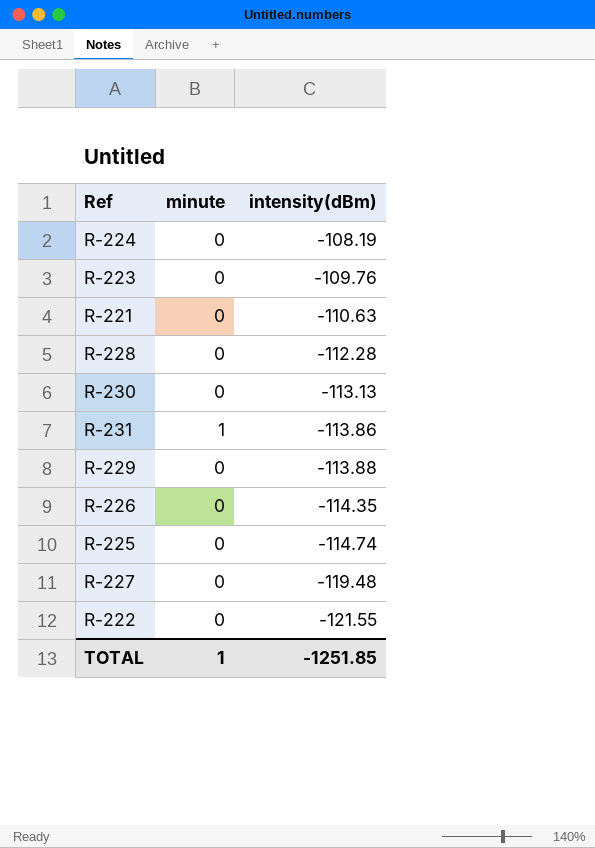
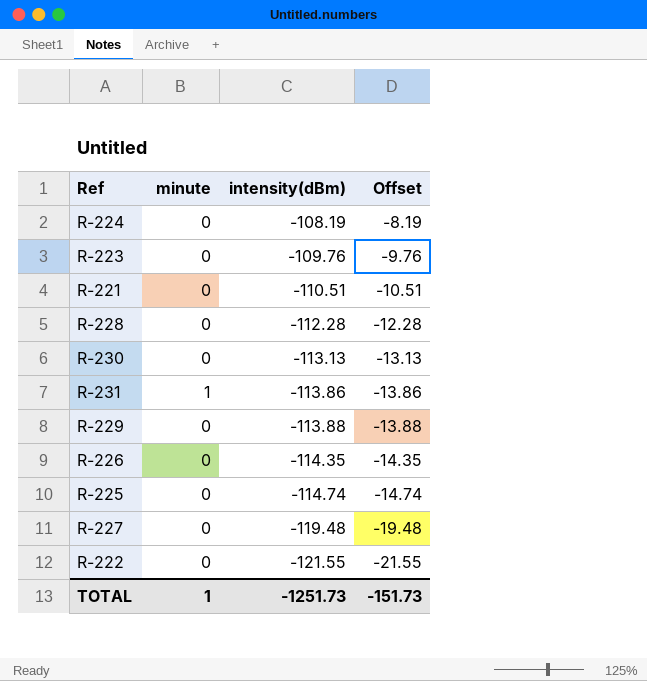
column Offset | formula: none -> [intensity(dBm)] + 100
R-221 | intensity(dBm): -110.63 -> -110.51
TOTAL | intensity(dBm): -1251.85 -> -1251.73

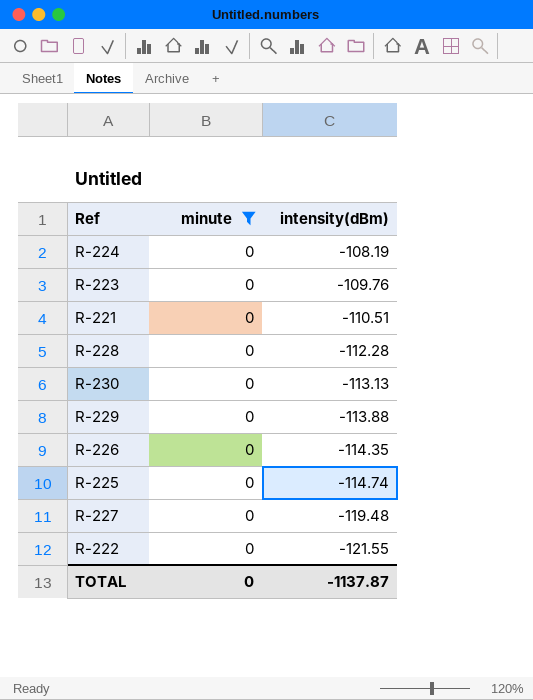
filter: none -> minute = 0
column Offset | formula: [intensity(dBm)] + 100 -> none
TOTAL | minute: 1 -> 0
TOTAL | intensity(dBm): -1251.73 -> -1137.87

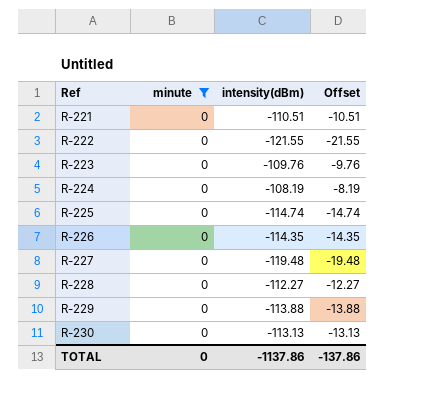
row order: intensity(dBm) descending -> Ref ascending
column Offset | formula: none -> [intensity(dBm)] + 100
R-228 | intensity(dBm): -112.28 -> -112.27
TOTAL | intensity(dBm): -1137.87 -> -1137.86

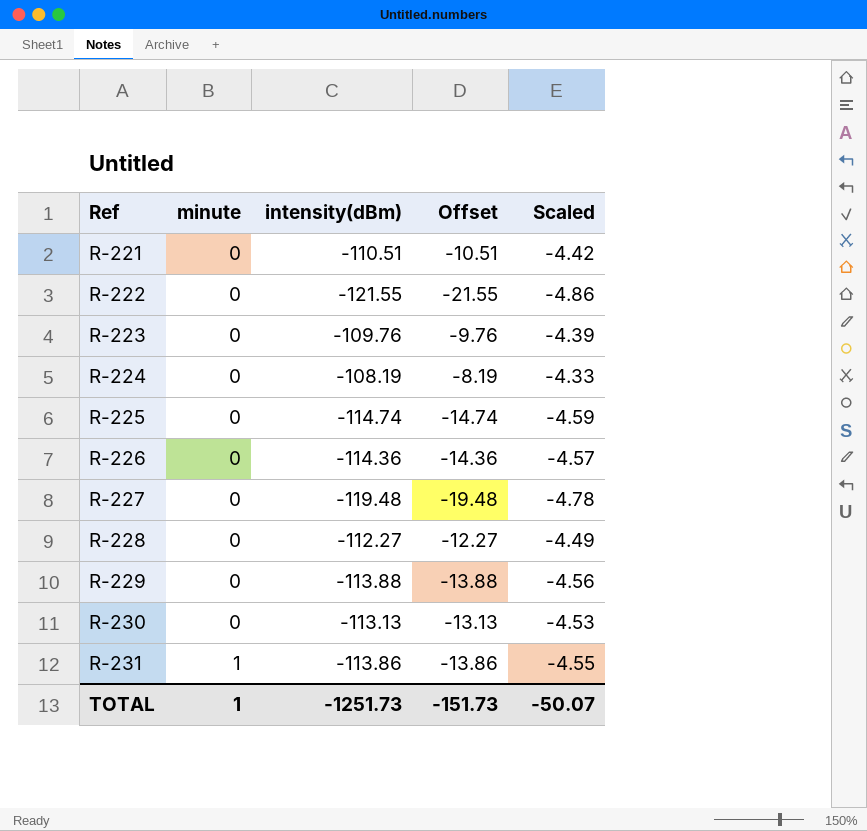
filter: minute = 0 -> none
column Scaled | formula: none -> [intensity(dBm)] * 0.04
R-226 | intensity(dBm): -114.35 -> -114.36
R-226 | Offset: -14.35 -> -14.36
TOTAL | minute: 0 -> 1
TOTAL | intensity(dBm): -1137.86 -> -1251.73
TOTAL | Offset: -137.86 -> -151.73

